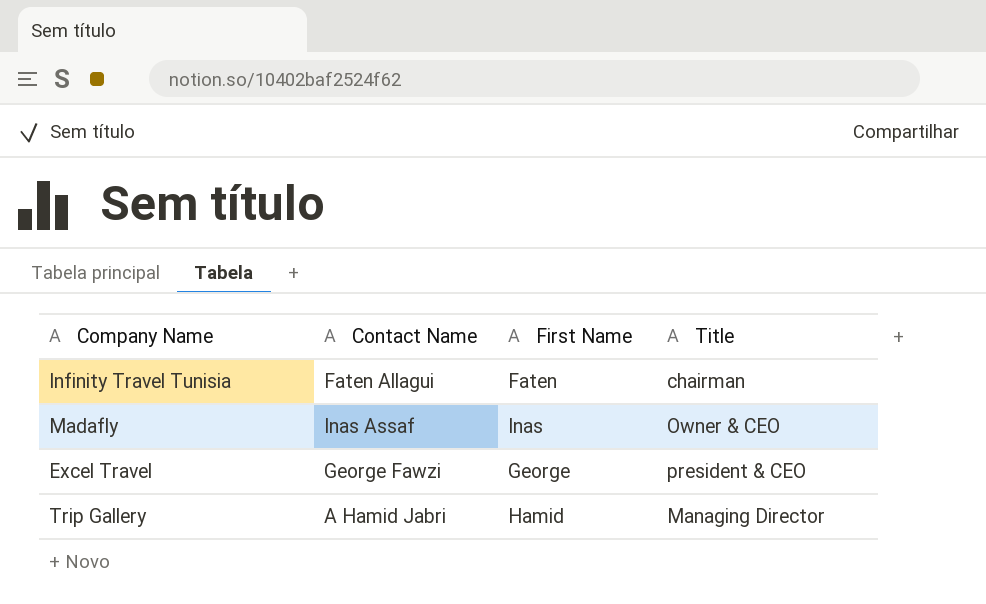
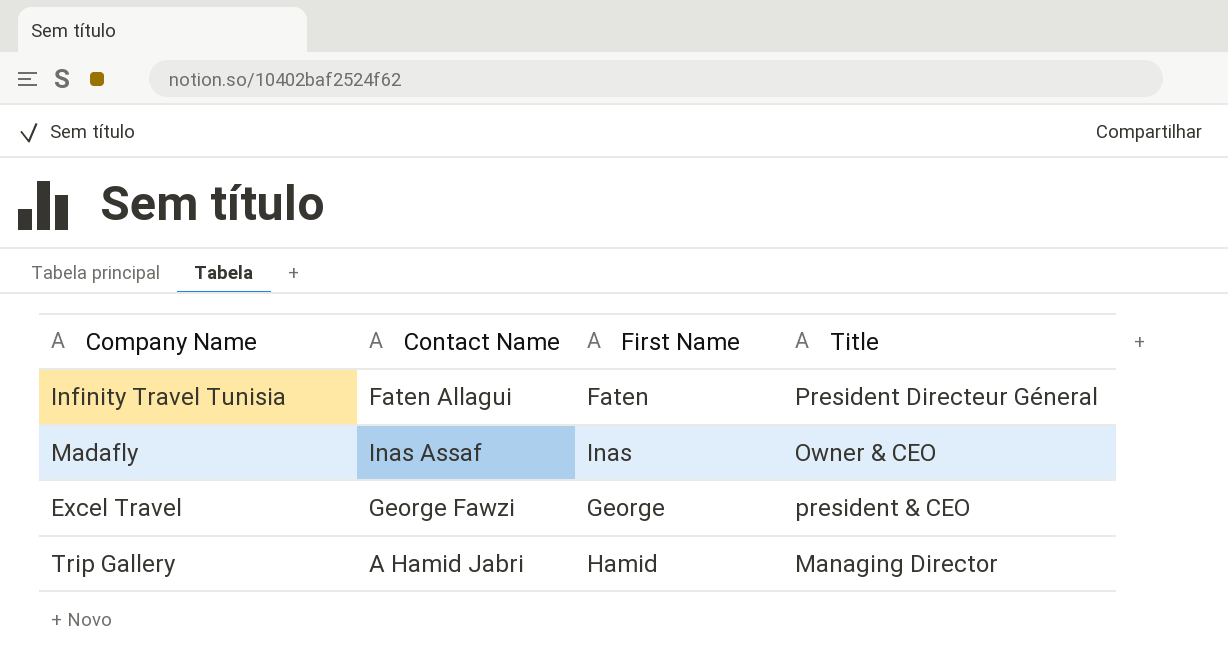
Infinity Travel Tunisia | Title: chairman -> President Directeur Géneral

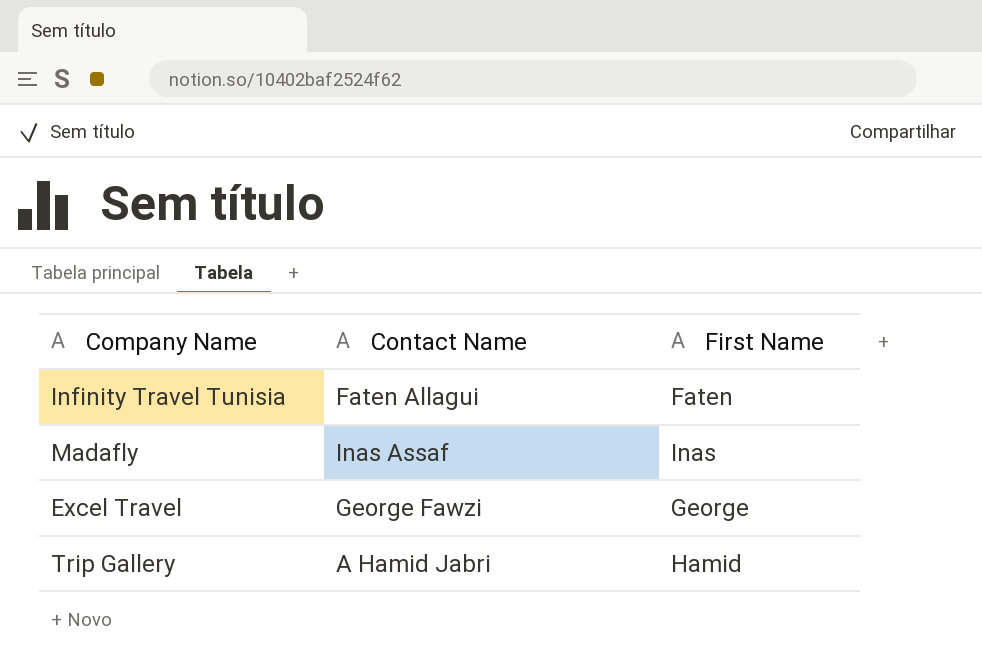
column Title | position: 4 -> none

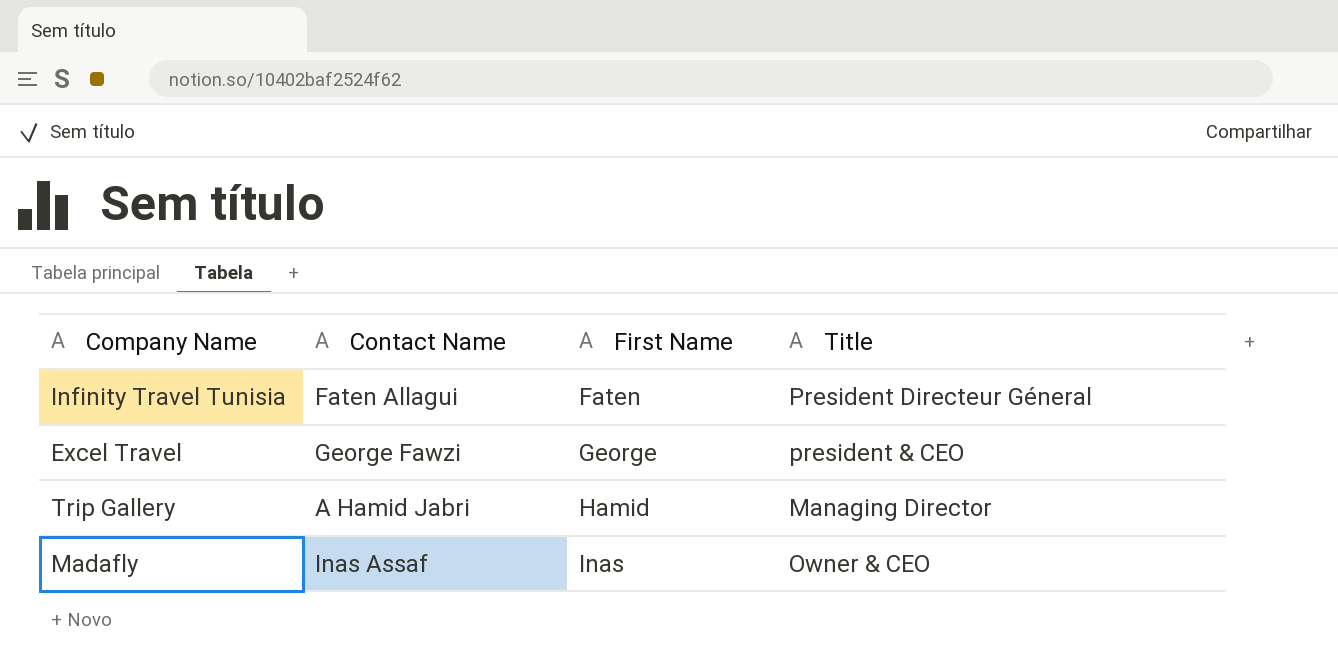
row order: none -> First Name ascending
column Title | position: none -> 4

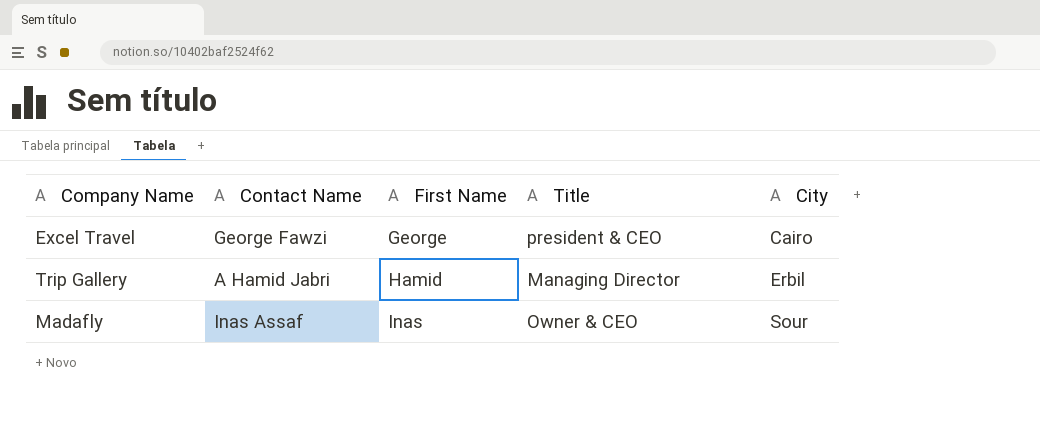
column City | position: none -> 5
row Infinity Travel Tunisia: Faten Allagui | Faten | President Directeur Géneral -> none

